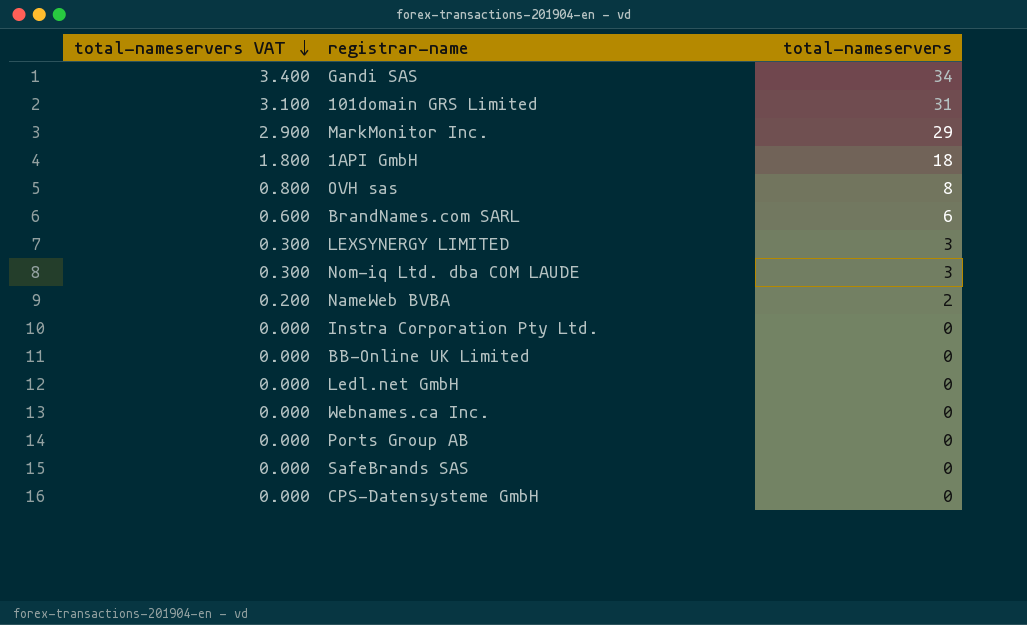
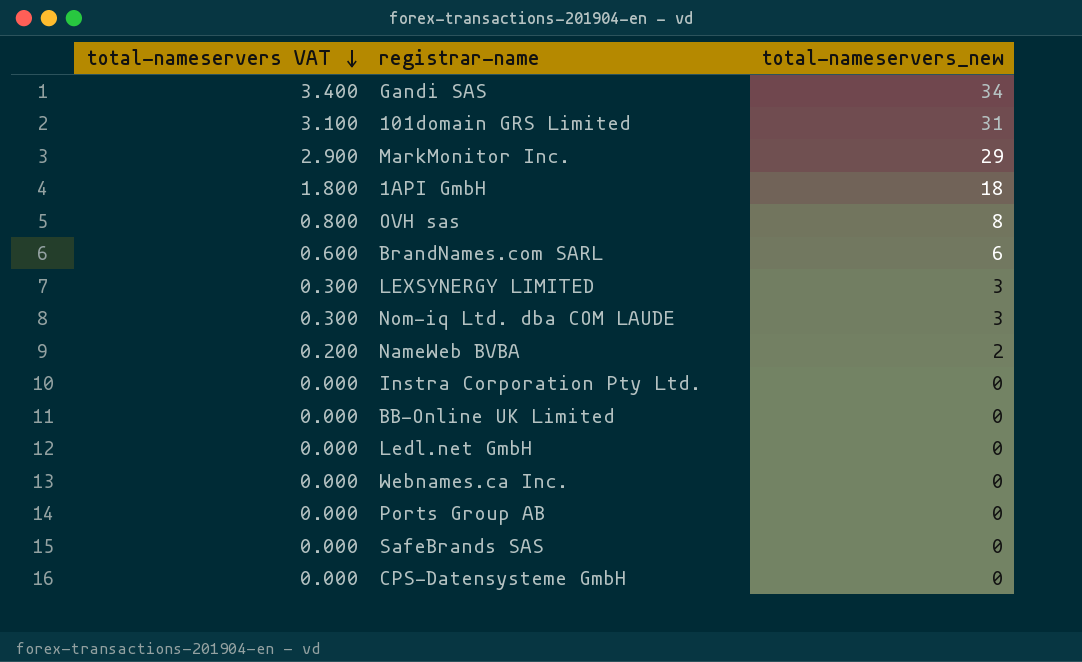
column name: total-nameservers -> total-nameservers_new

